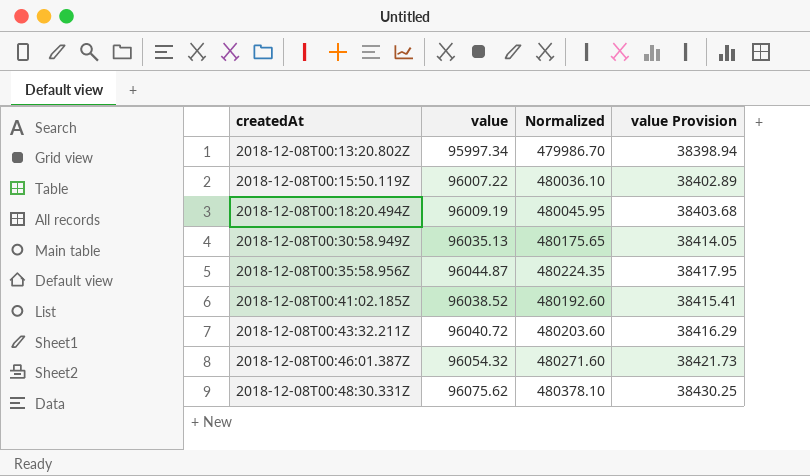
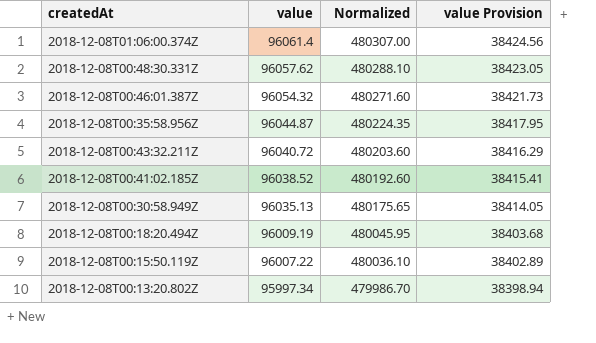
row order: createdAt ascending -> value descending
row 2018-12-08T01:06:00.374Z: none -> 96061.4 | 480307.00 | 38424.56
2018-12-08T00:48:30.331Z | value: 96075.62 -> 96057.62
2018-12-08T00:48:30.331Z | Normalized: 480378.10 -> 480288.10
2018-12-08T00:48:30.331Z | value Provision: 38430.25 -> 38423.05

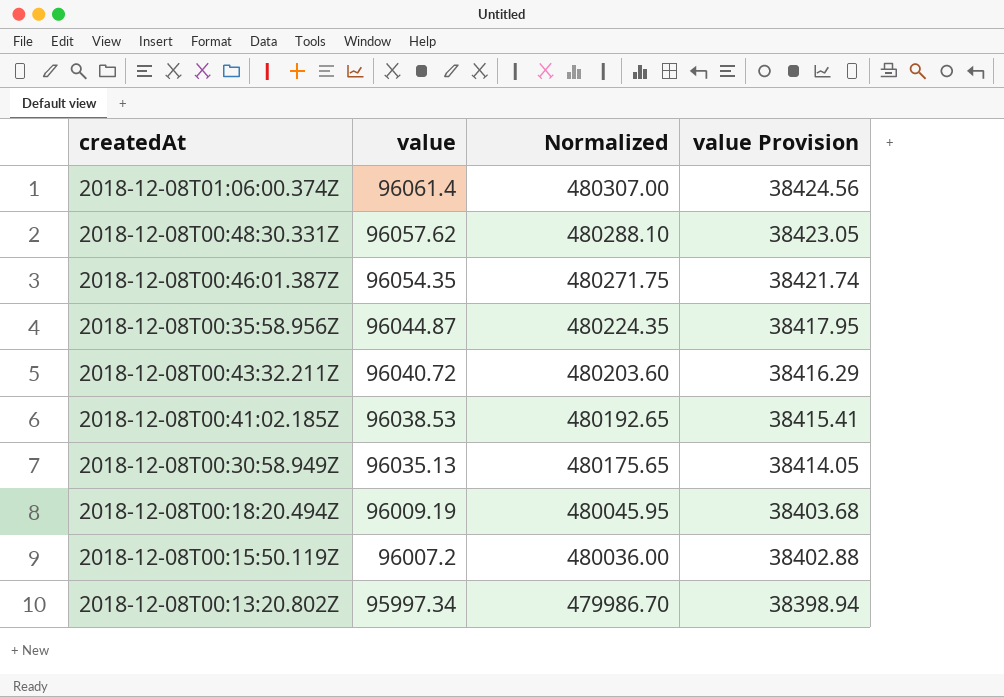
2018-12-08T00:46:01.387Z | value: 96054.32 -> 96054.35
2018-12-08T00:46:01.387Z | Normalized: 480271.60 -> 480271.75
2018-12-08T00:46:01.387Z | value Provision: 38421.73 -> 38421.74
2018-12-08T00:41:02.185Z | value: 96038.52 -> 96038.53
2018-12-08T00:41:02.185Z | Normalized: 480192.60 -> 480192.65
2018-12-08T00:15:50.119Z | value: 96007.22 -> 96007.2
2018-12-08T00:15:50.119Z | Normalized: 480036.10 -> 480036.00
2018-12-08T00:15:50.119Z | value Provision: 38402.89 -> 38402.88

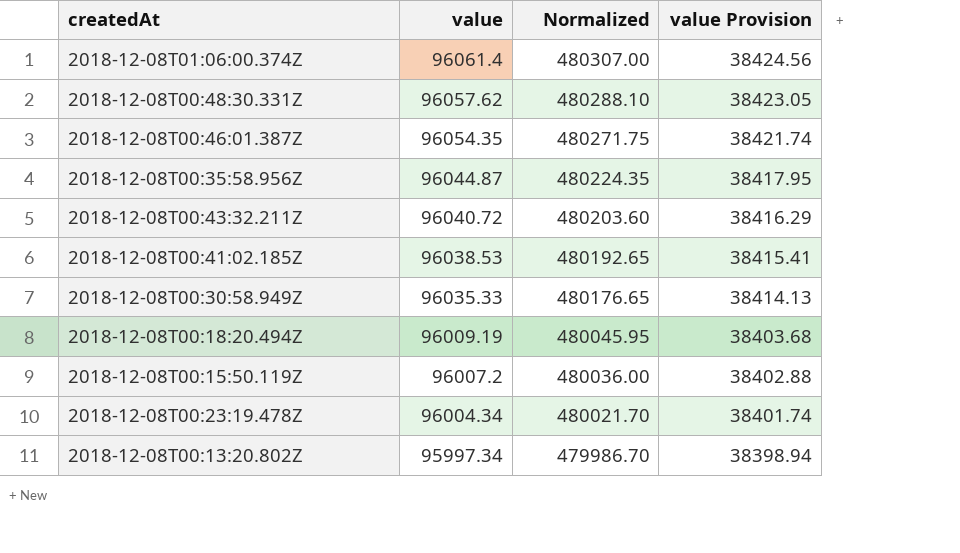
2018-12-08T00:30:58.949Z | value: 96035.13 -> 96035.33
2018-12-08T00:30:58.949Z | Normalized: 480175.65 -> 480176.65
2018-12-08T00:30:58.949Z | value Provision: 38414.05 -> 38414.13
row 2018-12-08T00:23:19.478Z: none -> 96004.34 | 480021.70 | 38401.74

